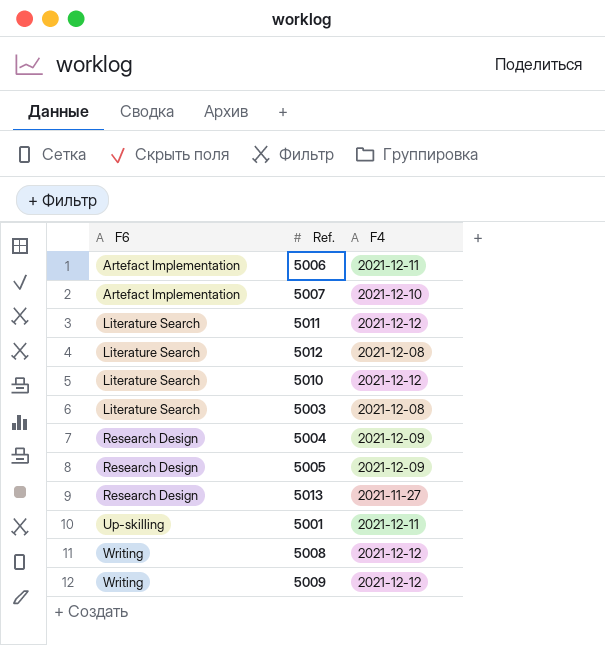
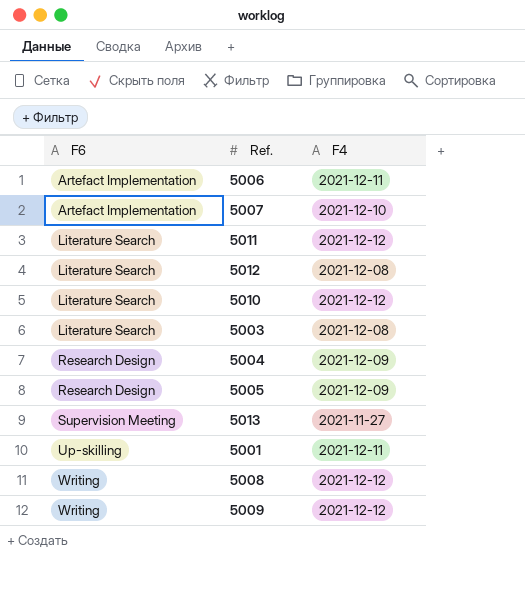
5013 | F6: Research Design -> Supervision Meeting

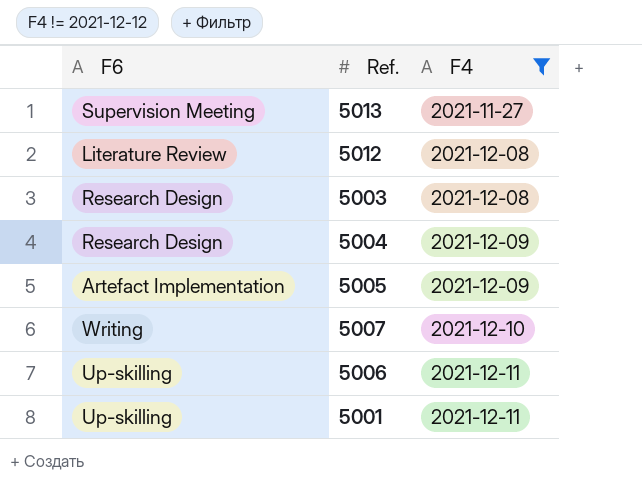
filter: none -> F4 != 2021-12-12
row order: F6 ascending -> F4 ascending
5012 | F6: Literature Search -> Literature Review
5003 | F6: Literature Search -> Research Design
5005 | F6: Research Design -> Artefact Implementation
5007 | F6: Artefact Implementation -> Writing
5006 | F6: Artefact Implementation -> Up-skilling

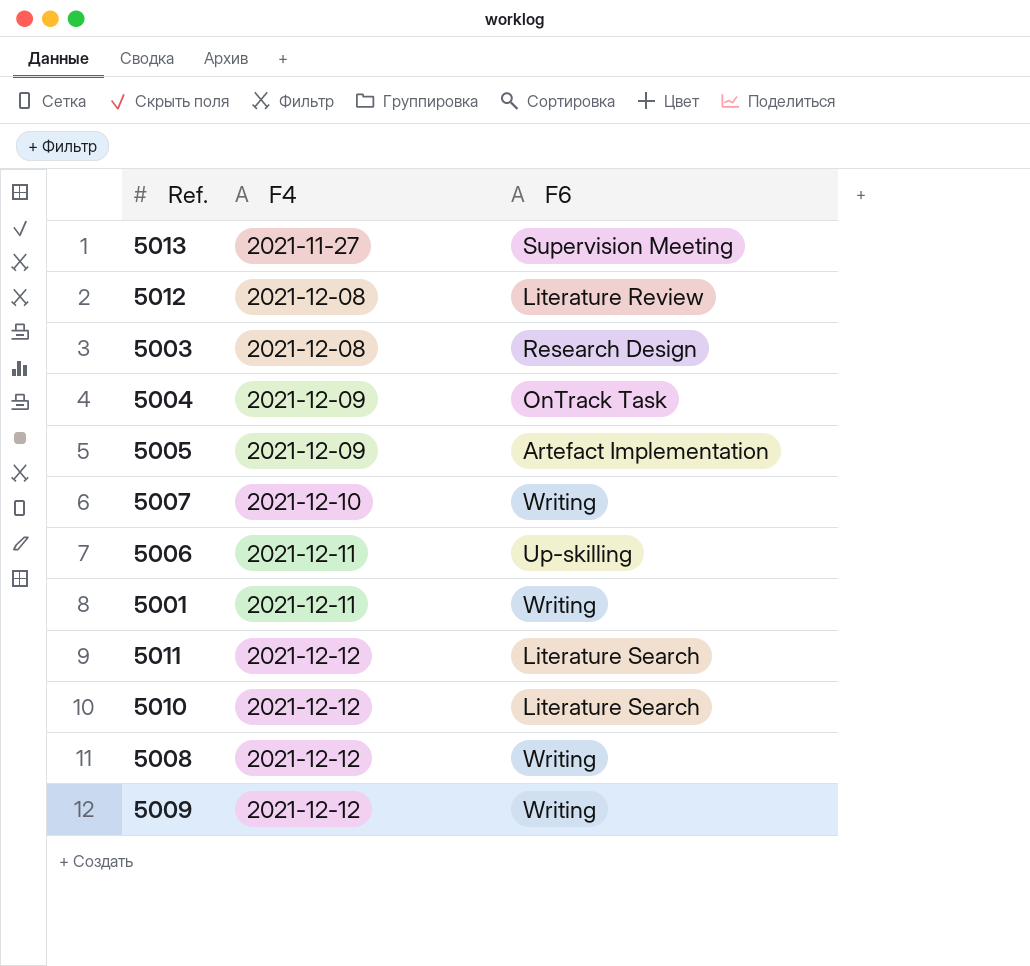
filter: F4 != 2021-12-12 -> none
column F6 | position: 1 -> 3
5004 | F6: Research Design -> OnTrack Task
5001 | F6: Up-skilling -> Writing

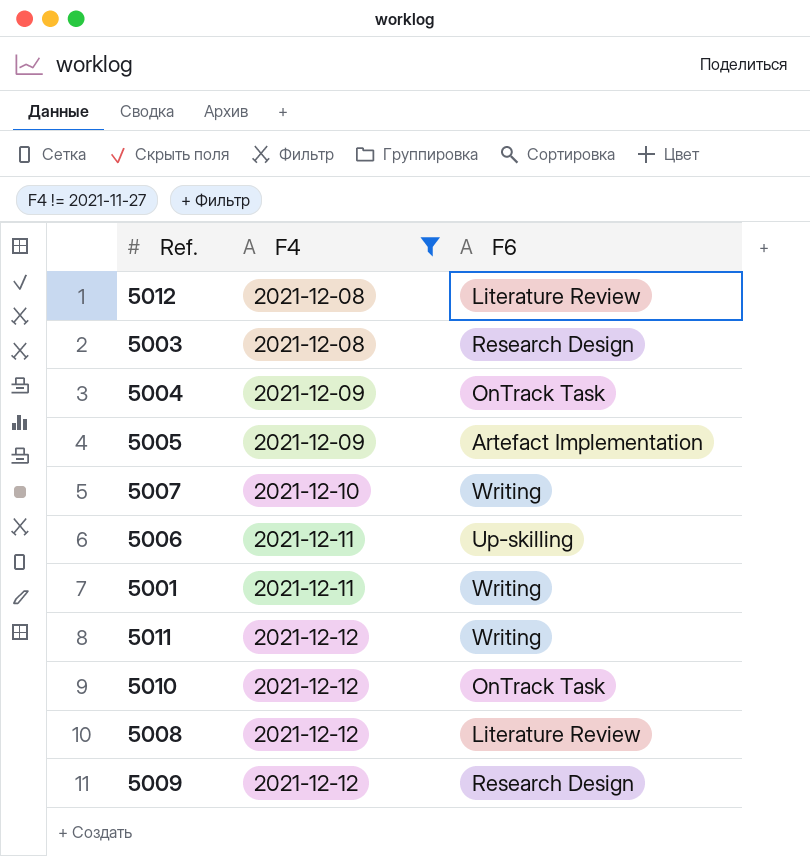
filter: none -> F4 != 2021-11-27
5011 | F6: Literature Search -> Writing
5010 | F6: Literature Search -> OnTrack Task
5008 | F6: Writing -> Literature Review
5009 | F6: Writing -> Research Design

